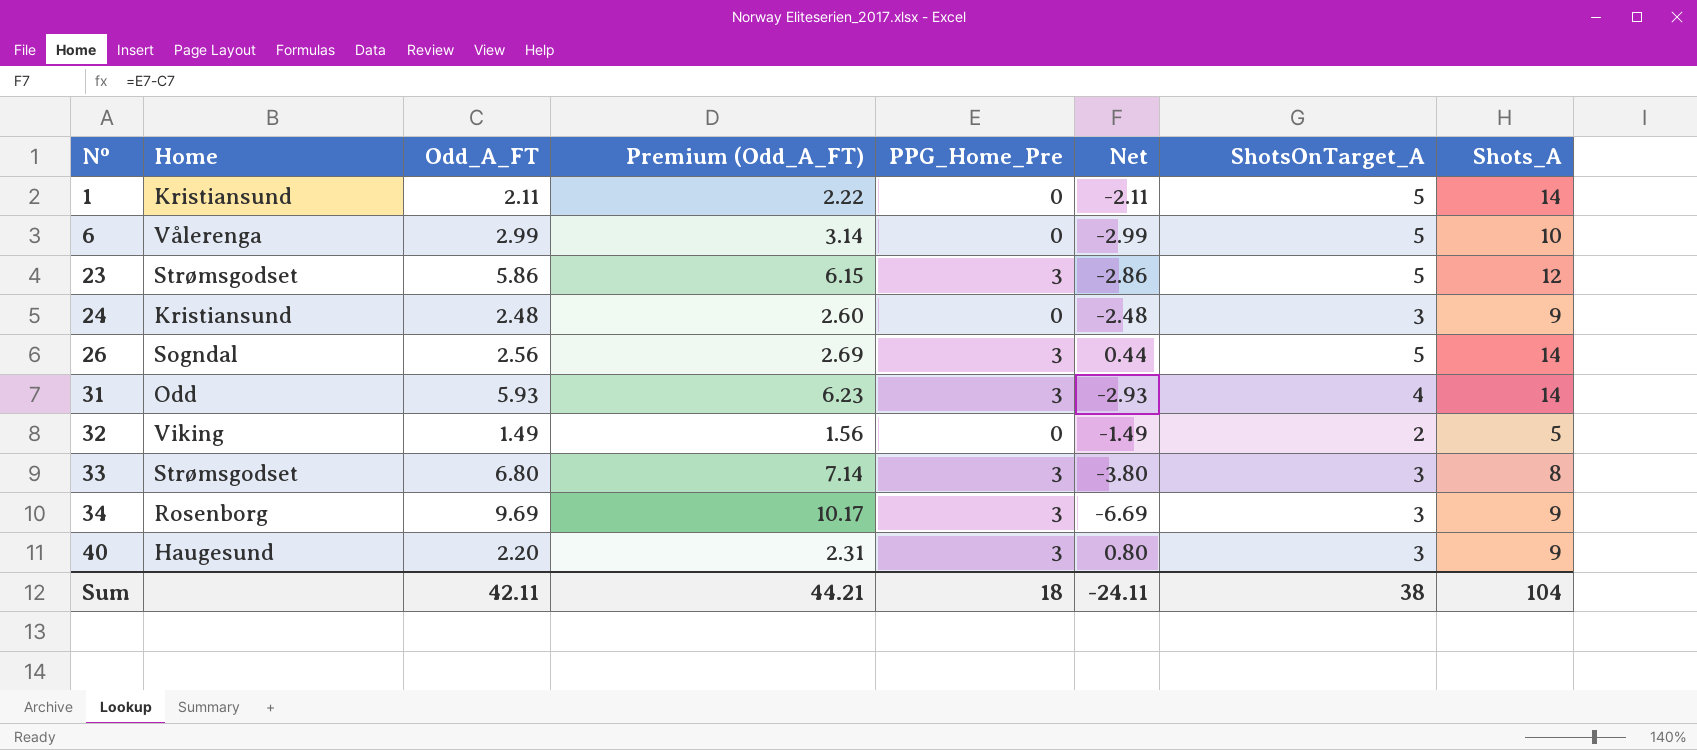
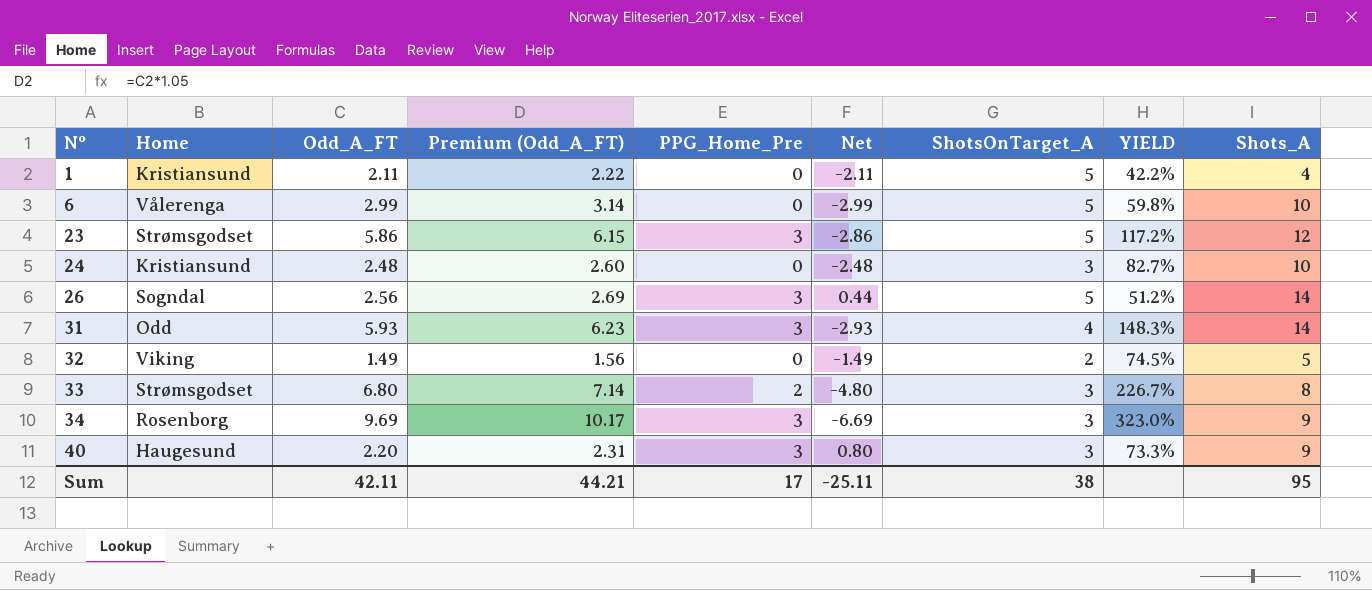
column YIELD | formula: none -> [Odd_A_FT] / [ShotsOnTarget_A]
1 | Shots_A: 14 -> 4
24 | Shots_A: 9 -> 10
33 | PPG_Home_Pre: 3 -> 2
33 | Net: -3.80 -> -4.80
Sum | PPG_Home_Pre: 18 -> 17
Sum | Net: -24.11 -> -25.11
Sum | Shots_A: 104 -> 95

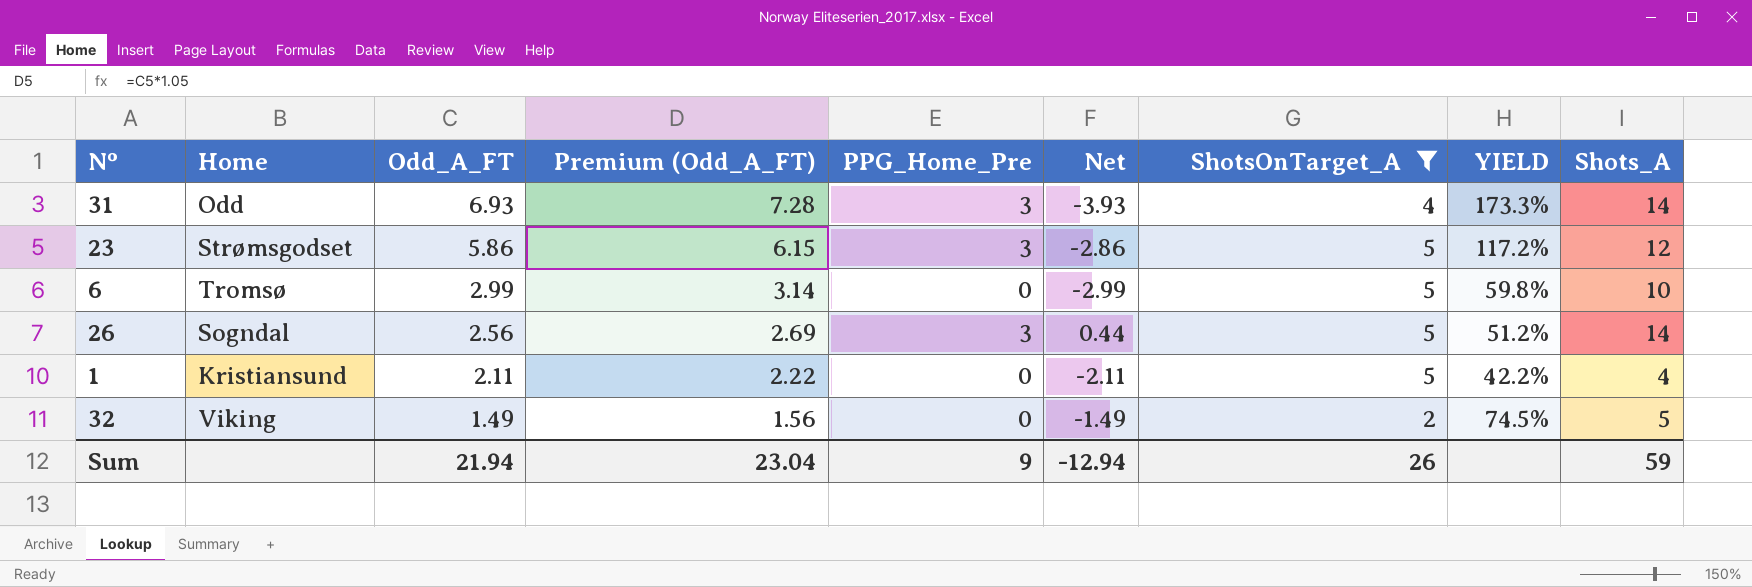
filter: none -> ShotsOnTarget_A != 3
row order: Nº ascending -> Odd_A_FT descending
31 | Odd_A_FT: 5.93 -> 6.93
31 | Premium (Odd_A_FT): 6.23 -> 7.28
31 | Net: -2.93 -> -3.93
31 | YIELD: 148.3% -> 173.3%
6 | Home: Vålerenga -> Tromsø
Sum | Odd_A_FT: 42.11 -> 21.94
Sum | Premium (Odd_A_FT): 44.21 -> 23.04
Sum | PPG_Home_Pre: 17 -> 9
Sum | Net: -25.11 -> -12.94
Sum | ShotsOnTarget_A: 38 -> 26
Sum | Shots_A: 95 -> 59

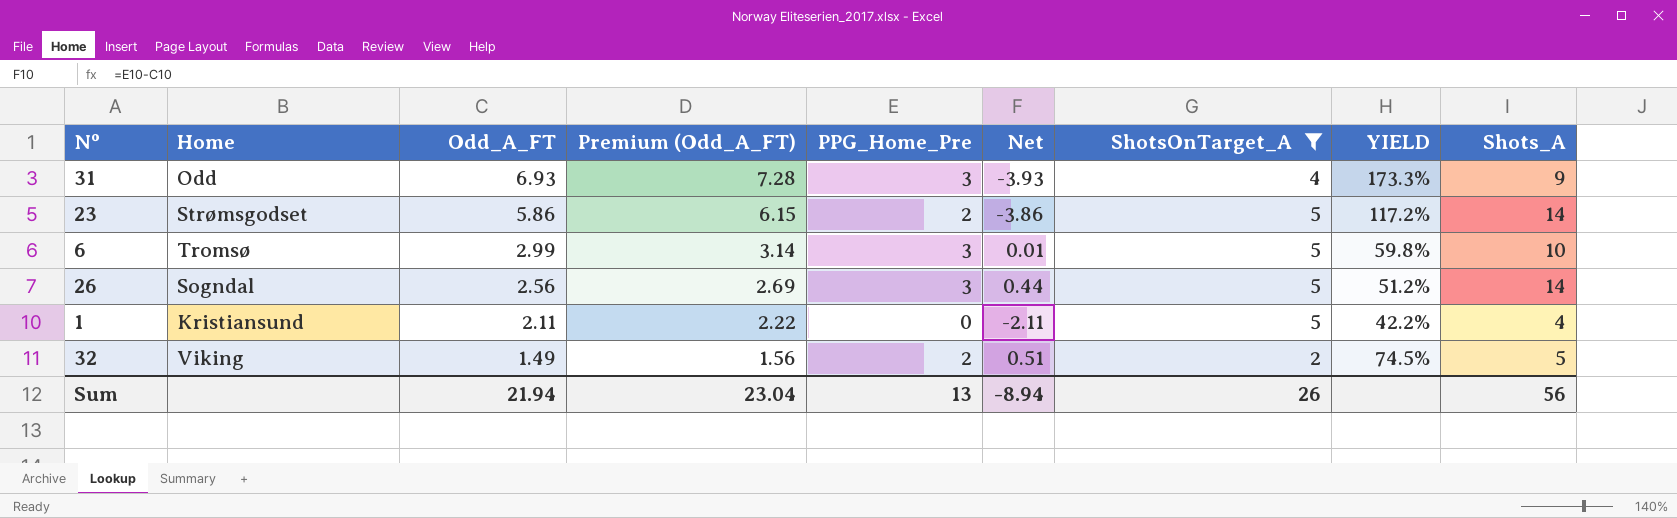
31 | Shots_A: 14 -> 9
23 | PPG_Home_Pre: 3 -> 2
23 | Net: -2.86 -> -3.86
23 | Shots_A: 12 -> 14
6 | PPG_Home_Pre: 0 -> 3
6 | Net: -2.99 -> 0.01
32 | PPG_Home_Pre: 0 -> 2
32 | Net: -1.49 -> 0.51
Sum | PPG_Home_Pre: 9 -> 13
Sum | Net: -12.94 -> -8.94
Sum | Shots_A: 59 -> 56

